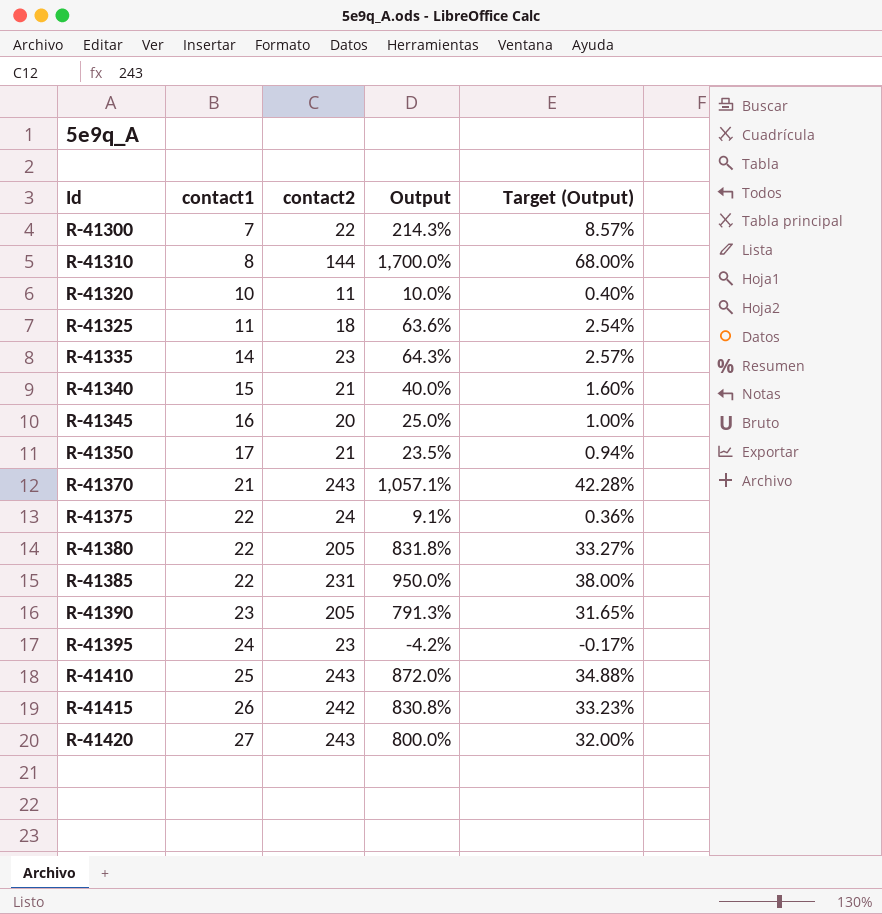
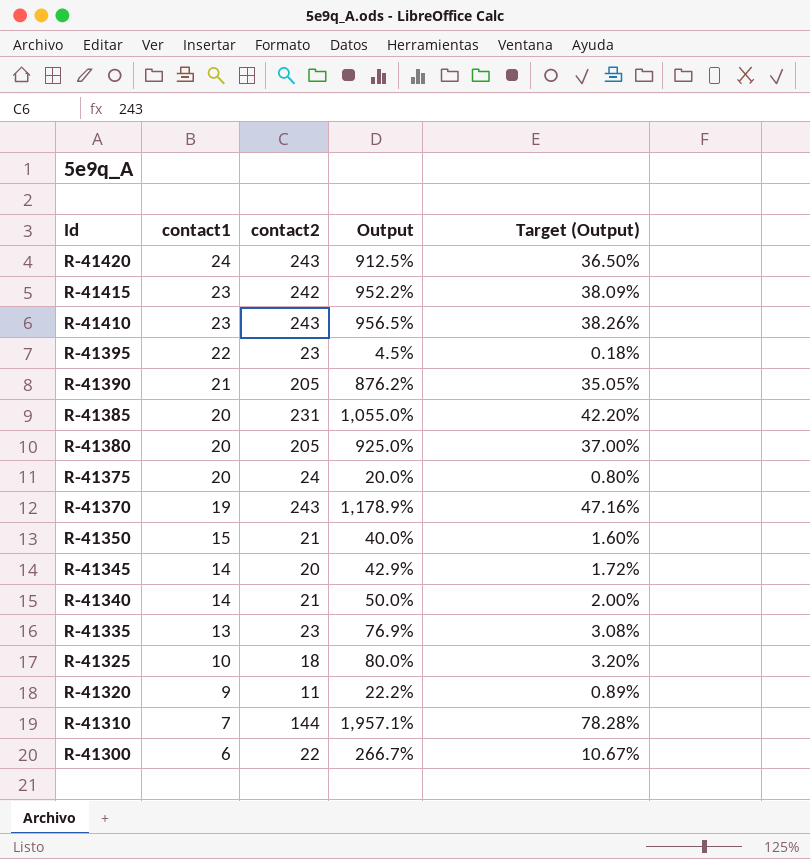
row order: Id ascending -> Id descending
R-41420 | contact1: 27 -> 24
R-41420 | Output: 800.0% -> 912.5%
R-41420 | Target (Output): 32.00% -> 36.50%
R-41415 | contact1: 26 -> 23
R-41415 | Output: 830.8% -> 952.2%
R-41415 | Target (Output): 33.23% -> 38.09%
R-41410 | contact1: 25 -> 23
R-41410 | Output: 872.0% -> 956.5%
R-41410 | Target (Output): 34.88% -> 38.26%
R-41395 | contact1: 24 -> 22
R-41395 | Output: -4.2% -> 4.5%
R-41395 | Target (Output): -0.17% -> 0.18%
R-41390 | contact1: 23 -> 21
R-41390 | Output: 791.3% -> 876.2%
R-41390 | Target (Output): 31.65% -> 35.05%
R-41385 | contact1: 22 -> 20
R-41385 | Output: 950.0% -> 1,055.0%
R-41385 | Target (Output): 38.00% -> 42.20%
R-41380 | contact1: 22 -> 20
R-41380 | Output: 831.8% -> 925.0%
R-41380 | Target (Output): 33.27% -> 37.00%
R-41375 | contact1: 22 -> 20
R-41375 | Output: 9.1% -> 20.0%
R-41375 | Target (Output): 0.36% -> 0.80%
R-41370 | contact1: 21 -> 19
R-41370 | Output: 1,057.1% -> 1,178.9%
R-41370 | Target (Output): 42.28% -> 47.16%
R-41350 | contact1: 17 -> 15
R-41350 | Output: 23.5% -> 40.0%
R-41350 | Target (Output): 0.94% -> 1.60%
R-41345 | contact1: 16 -> 14
R-41345 | Output: 25.0% -> 42.9%
R-41345 | Target (Output): 1.00% -> 1.72%
R-41340 | contact1: 15 -> 14
R-41340 | Output: 40.0% -> 50.0%
R-41340 | Target (Output): 1.60% -> 2.00%
R-41335 | contact1: 14 -> 13
R-41335 | Output: 64.3% -> 76.9%
R-41335 | Target (Output): 2.57% -> 3.08%
R-41325 | contact1: 11 -> 10
R-41325 | Output: 63.6% -> 80.0%
R-41325 | Target (Output): 2.54% -> 3.20%
R-41320 | contact1: 10 -> 9
R-41320 | Output: 10.0% -> 22.2%
R-41320 | Target (Output): 0.40% -> 0.89%
R-41310 | contact1: 8 -> 7
R-41310 | Output: 1,700.0% -> 1,957.1%
R-41310 | Target (Output): 68.00% -> 78.28%
R-41300 | contact1: 7 -> 6
R-41300 | Output: 214.3% -> 266.7%
R-41300 | Target (Output): 8.57% -> 10.67%

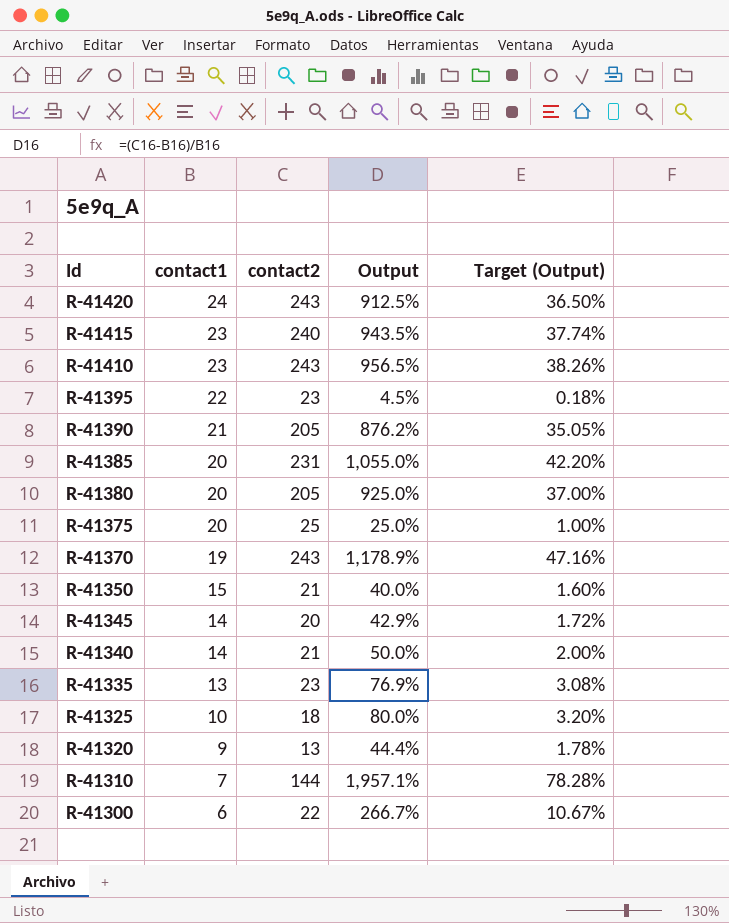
R-41415 | contact2: 242 -> 240
R-41415 | Output: 952.2% -> 943.5%
R-41415 | Target (Output): 38.09% -> 37.74%
R-41375 | contact2: 24 -> 25
R-41375 | Output: 20.0% -> 25.0%
R-41375 | Target (Output): 0.80% -> 1.00%
R-41320 | contact2: 11 -> 13
R-41320 | Output: 22.2% -> 44.4%
R-41320 | Target (Output): 0.89% -> 1.78%

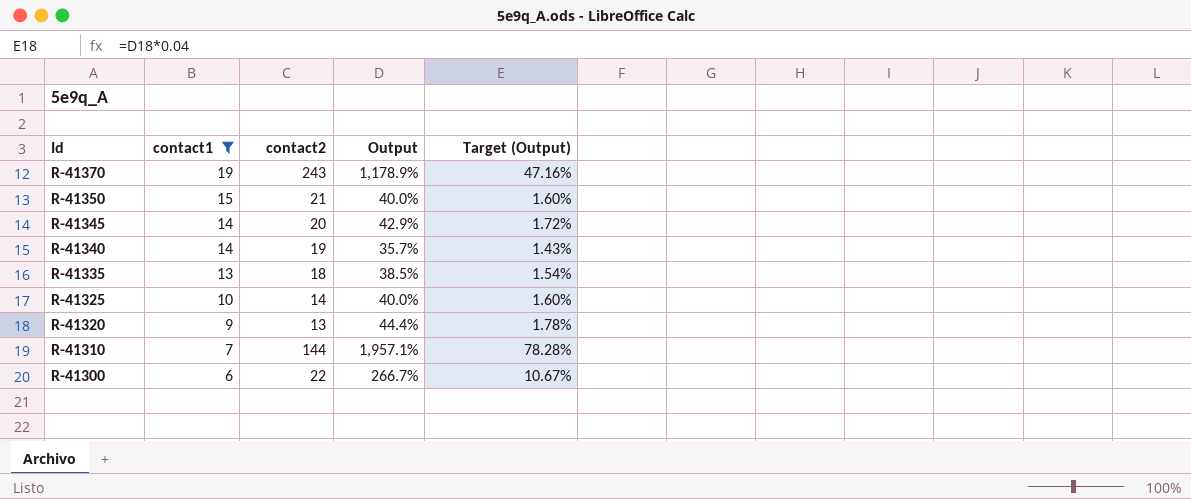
filter: none -> contact1 <= 19
R-41340 | contact2: 21 -> 19
R-41340 | Output: 50.0% -> 35.7%
R-41340 | Target (Output): 2.00% -> 1.43%
R-41335 | contact2: 23 -> 18
R-41335 | Output: 76.9% -> 38.5%
R-41335 | Target (Output): 3.08% -> 1.54%
R-41325 | contact2: 18 -> 14
R-41325 | Output: 80.0% -> 40.0%
R-41325 | Target (Output): 3.20% -> 1.60%

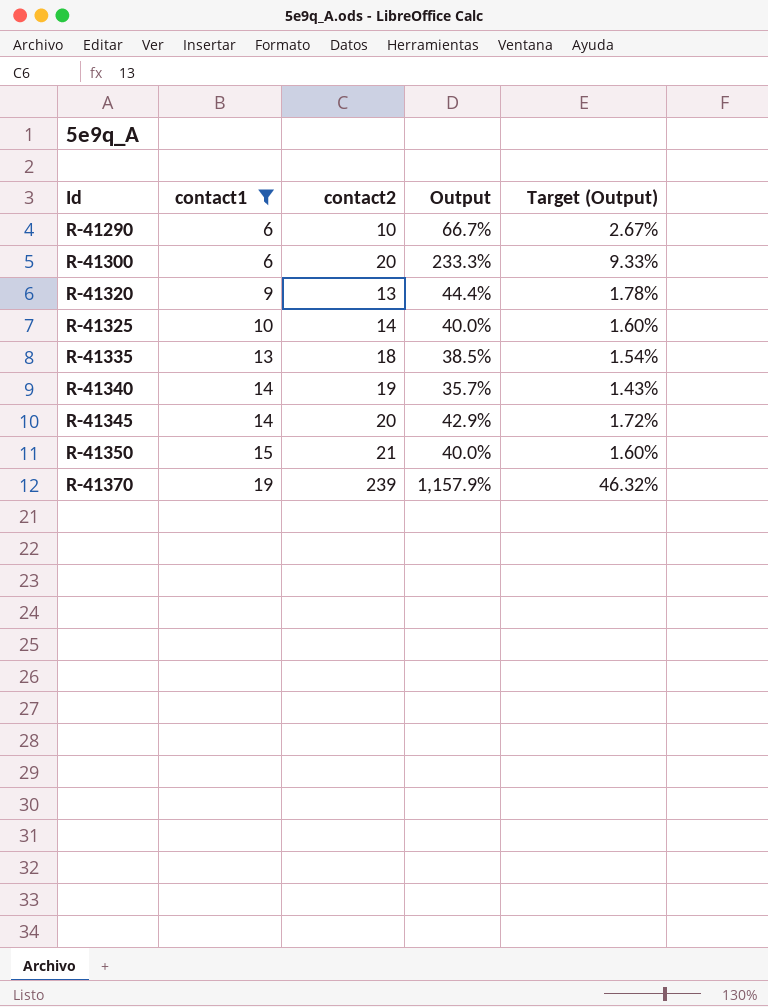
row order: Id descending -> Id ascending
row R-41310: 7 | 144 | 1,957.1% | 78.28% -> none
row R-41290: none -> 6 | 10 | 66.7% | 2.67%
R-41300 | contact2: 22 -> 20
R-41300 | Output: 266.7% -> 233.3%
R-41300 | Target (Output): 10.67% -> 9.33%
R-41370 | contact2: 243 -> 239
R-41370 | Output: 1,178.9% -> 1,157.9%
R-41370 | Target (Output): 47.16% -> 46.32%

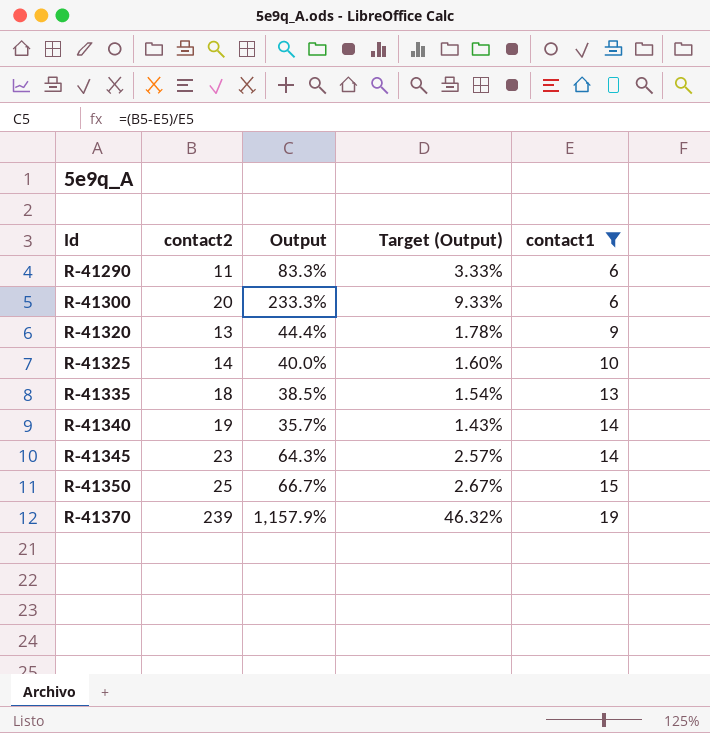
column contact1 | position: 2 -> 5
R-41290 | contact2: 10 -> 11
R-41290 | Output: 66.7% -> 83.3%
R-41290 | Target (Output): 2.67% -> 3.33%
R-41345 | contact2: 20 -> 23
R-41345 | Output: 42.9% -> 64.3%
R-41345 | Target (Output): 1.72% -> 2.57%
R-41350 | contact2: 21 -> 25
R-41350 | Output: 40.0% -> 66.7%
R-41350 | Target (Output): 1.60% -> 2.67%

